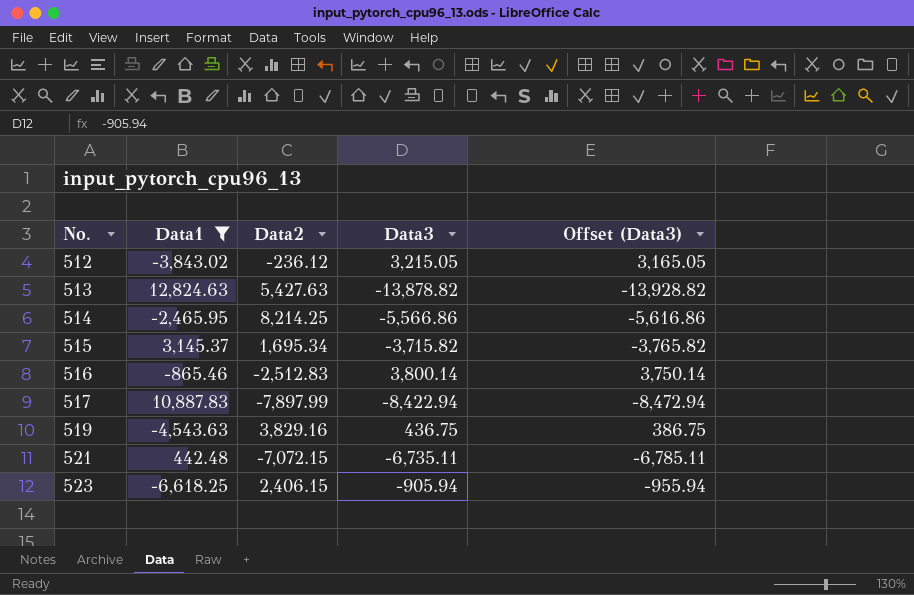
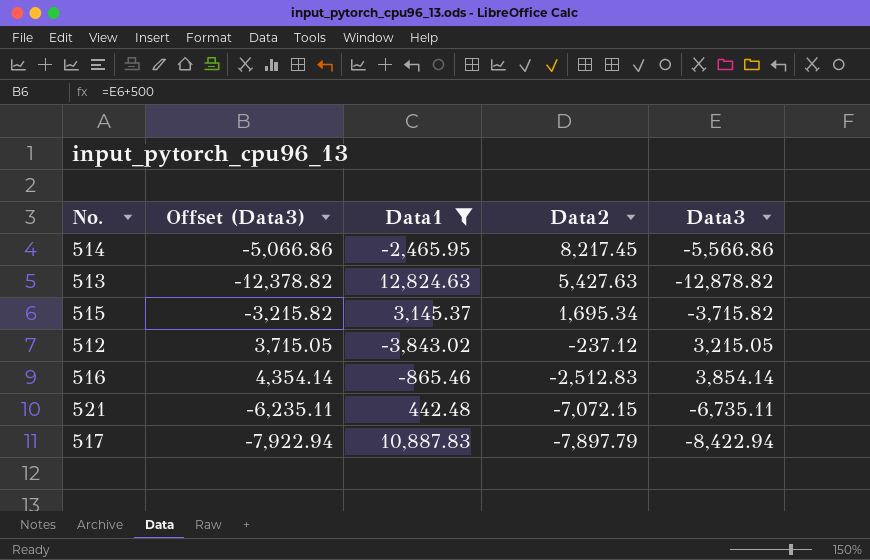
row order: No. ascending -> Data2 descending
column Offset (Data3) | formula: [Data3] - 50 -> [Data3] + 500
column Offset (Data3) | position: 5 -> 2
row 519: -4,543.63 | 3,829.16 | 436.75 | 386.75 -> none
row 523: -6,618.25 | 2,406.15 | -905.94 | -955.94 -> none
514 | Data2: 8,214.25 -> 8,217.45
513 | Data3: -13,878.82 -> -12,878.82
512 | Data2: -236.12 -> -237.12
516 | Data3: 3,800.14 -> 3,854.14
517 | Data2: -7,897.99 -> -7,897.79

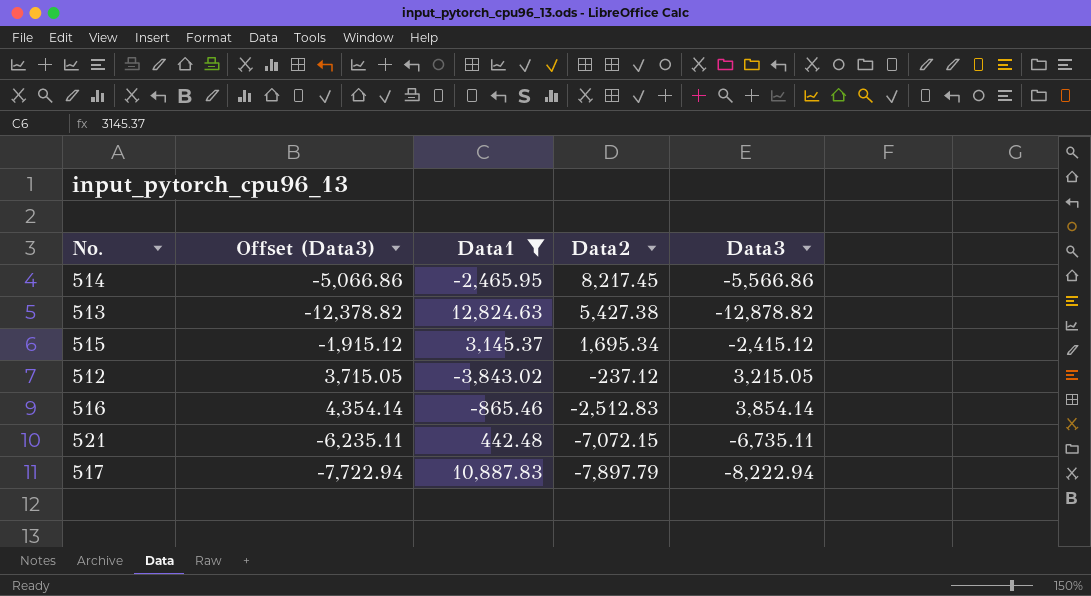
513 | Data2: 5,427.63 -> 5,427.38
515 | Offset (Data3): -3,215.82 -> -1,915.12
515 | Data3: -3,715.82 -> -2,415.12
517 | Offset (Data3): -7,922.94 -> -7,722.94
517 | Data3: -8,422.94 -> -8,222.94

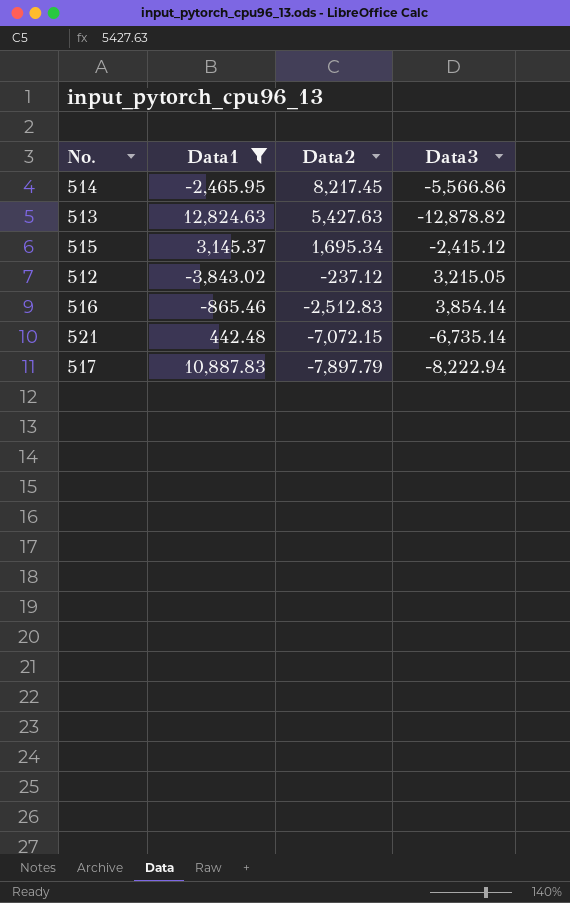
column Offset (Data3) | formula: [Data3] + 500 -> none
513 | Data2: 5,427.38 -> 5,427.63
521 | Data3: -6,735.11 -> -6,735.14

